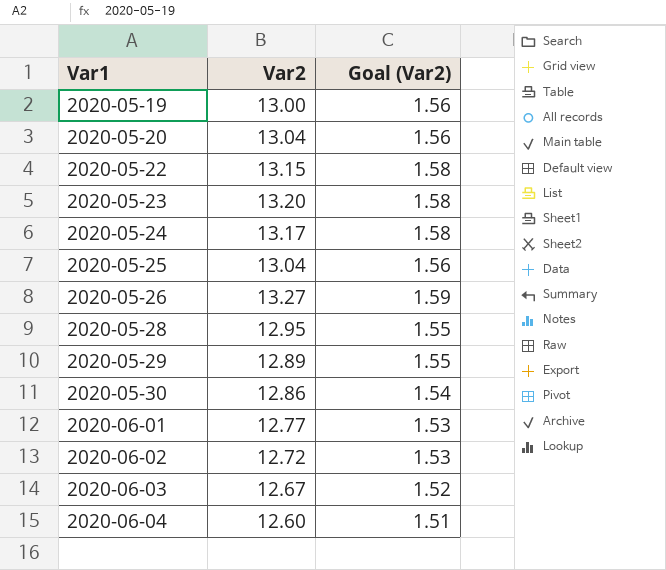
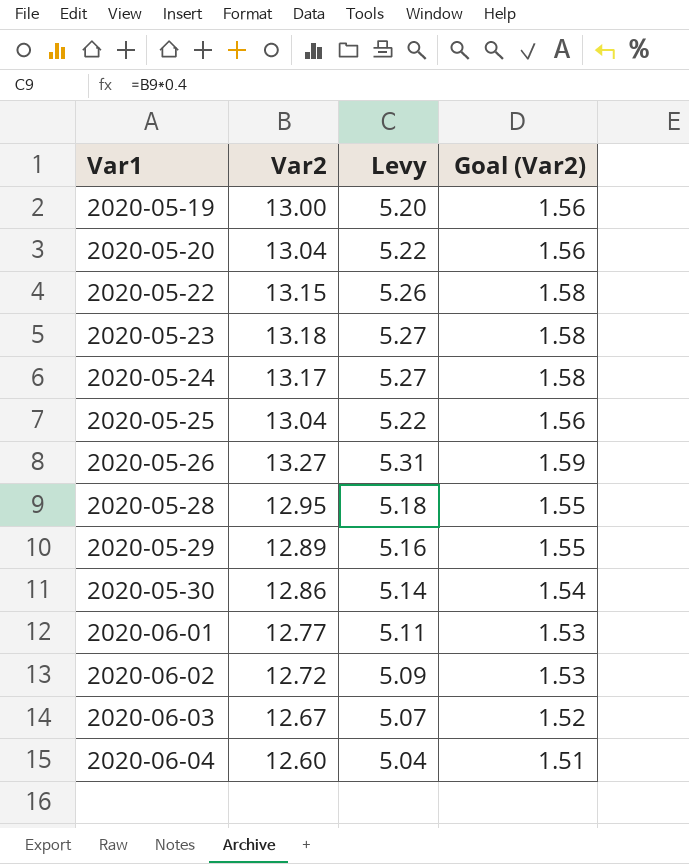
column Levy | formula: none -> [Var2] * 0.4
2020-05-23 | Var2: 13.20 -> 13.18

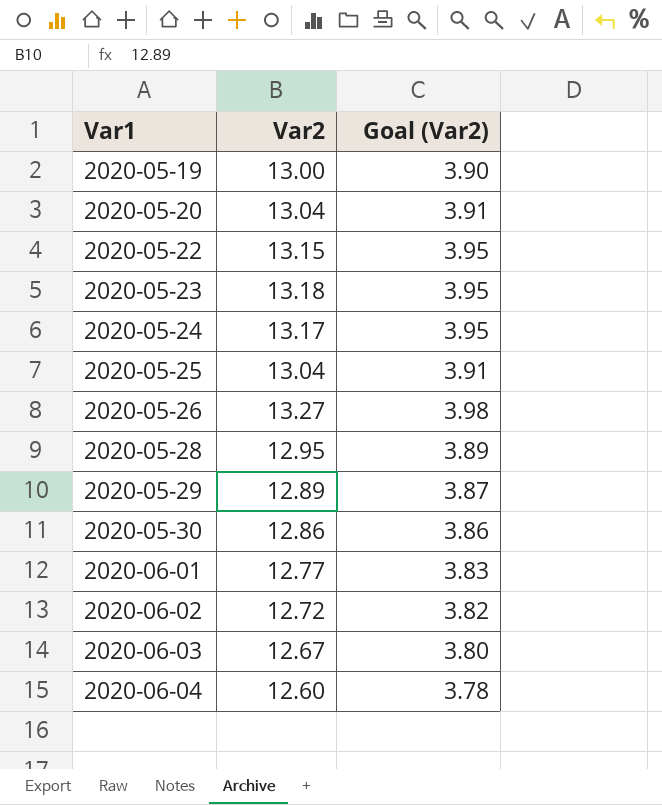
column Levy | formula: [Var2] * 0.4 -> none
column Goal (Var2) | formula: [Var2] * 0.12 -> [Var2] * 0.3

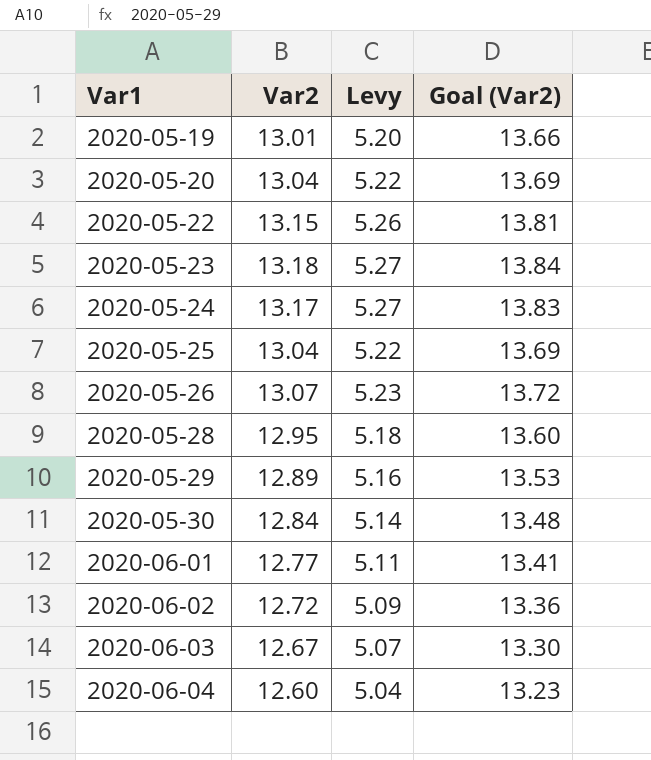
column Levy | formula: none -> [Var2] * 0.4
column Goal (Var2) | formula: [Var2] * 0.3 -> [Var2] * 1.05
2020-05-19 | Var2: 13.00 -> 13.01
2020-05-26 | Var2: 13.27 -> 13.07
2020-05-30 | Var2: 12.86 -> 12.84

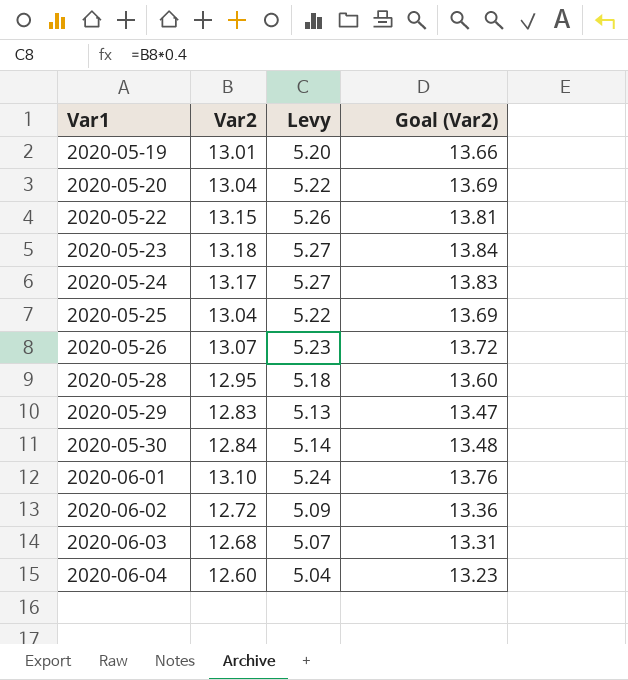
2020-05-29 | Var2: 12.89 -> 12.83
2020-05-29 | Levy: 5.16 -> 5.13
2020-05-29 | Goal (Var2): 13.53 -> 13.47
2020-06-01 | Var2: 12.77 -> 13.10
2020-06-01 | Levy: 5.11 -> 5.24
2020-06-01 | Goal (Var2): 13.41 -> 13.76
2020-06-03 | Var2: 12.67 -> 12.68
2020-06-03 | Goal (Var2): 13.30 -> 13.31

